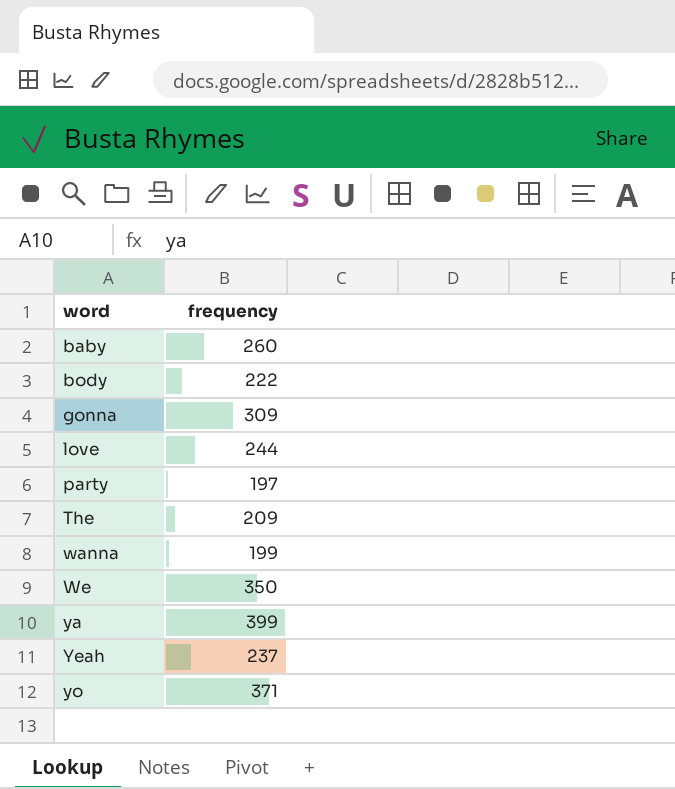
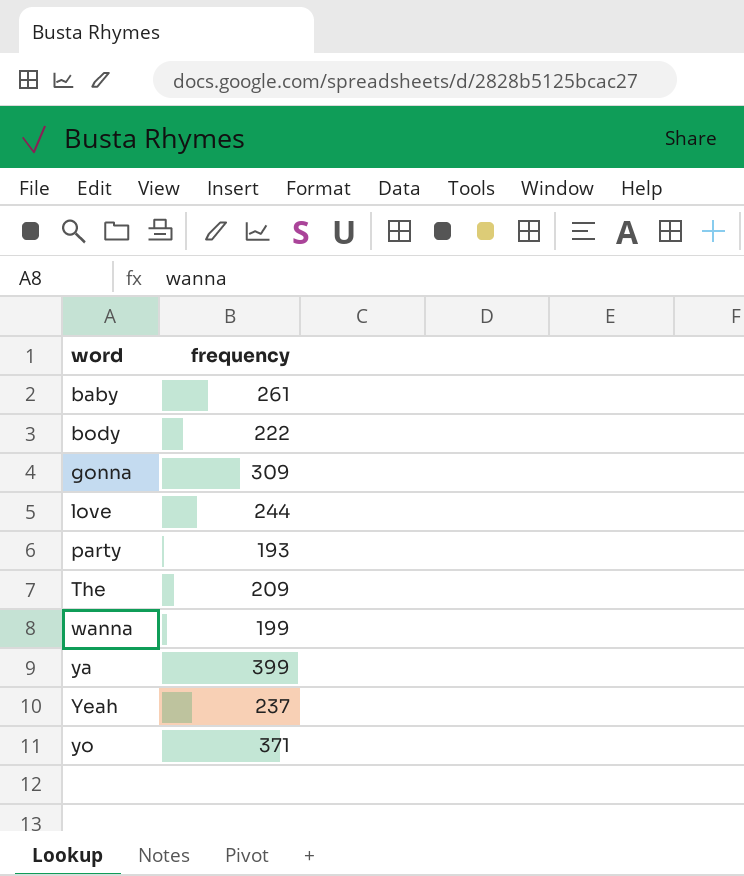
row We: 350 -> none
baby | frequency: 260 -> 261
party | frequency: 197 -> 193

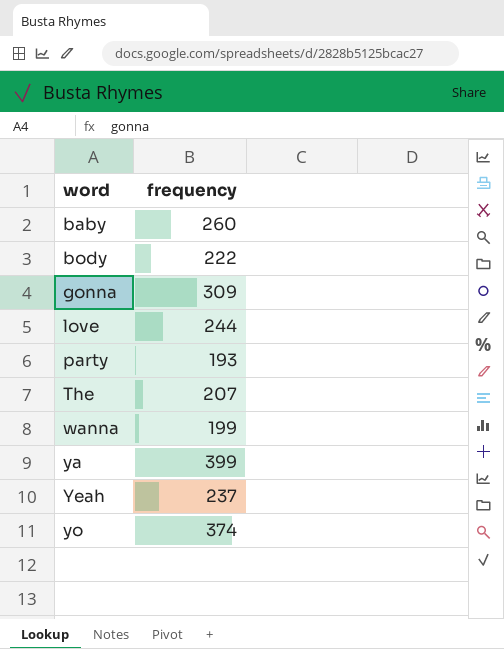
baby | frequency: 261 -> 260
The | frequency: 209 -> 207
yo | frequency: 371 -> 374

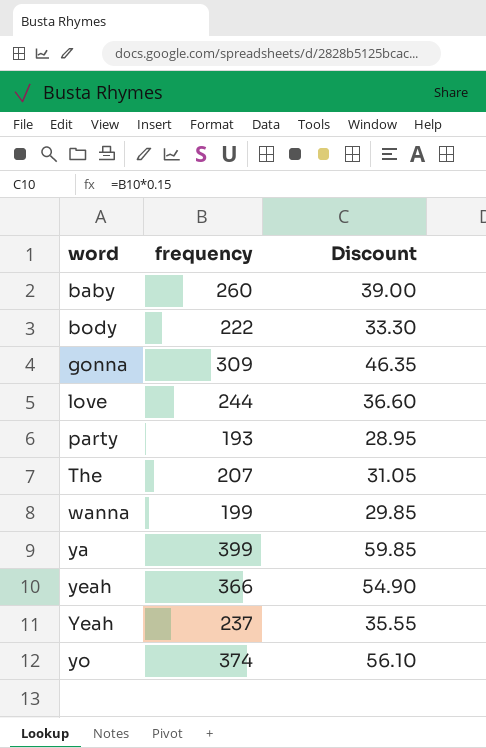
column Discount | formula: none -> [frequency] * 0.15
row yeah: none -> 366 | 54.90

